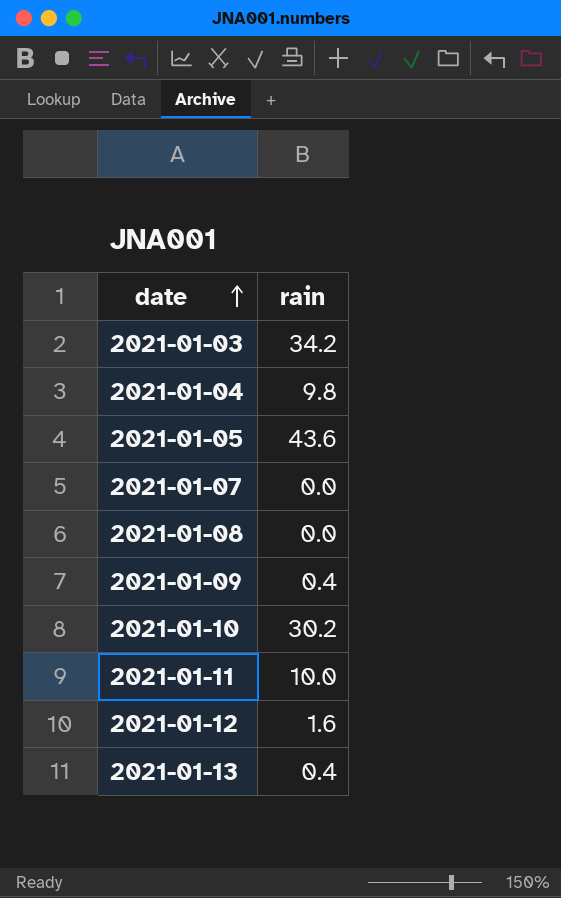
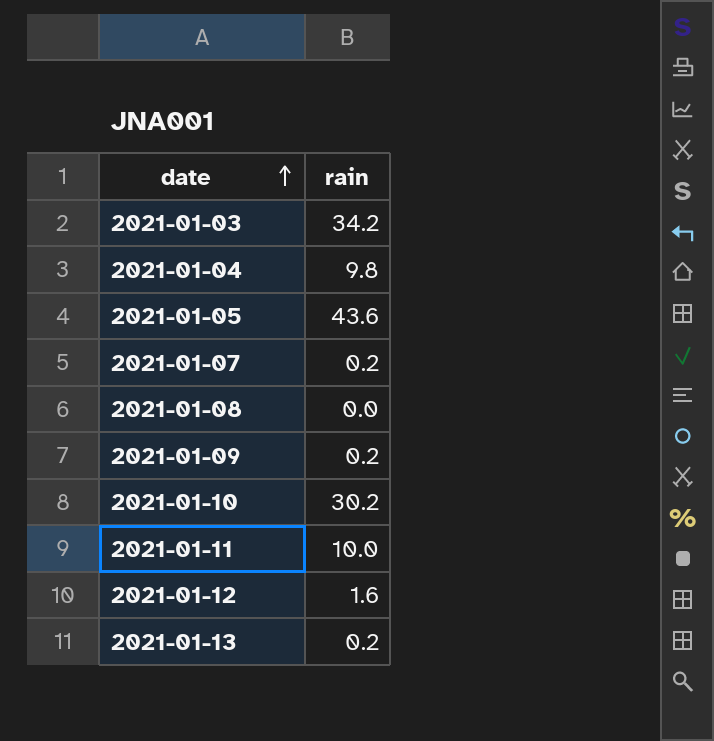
2021-01-07 | rain: 0.0 -> 0.2
2021-01-09 | rain: 0.4 -> 0.2
2021-01-13 | rain: 0.4 -> 0.2

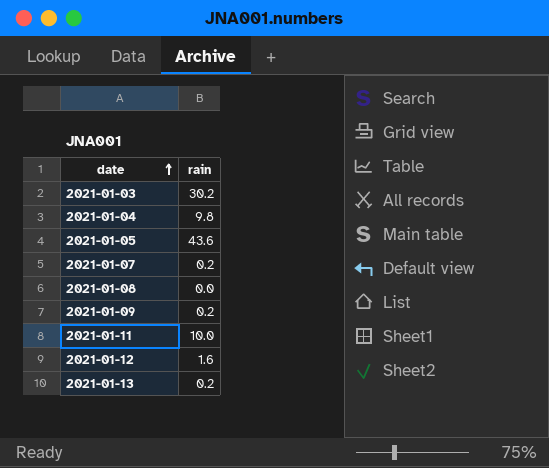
row 2021-01-10: 30.2 -> none
2021-01-03 | rain: 34.2 -> 30.2

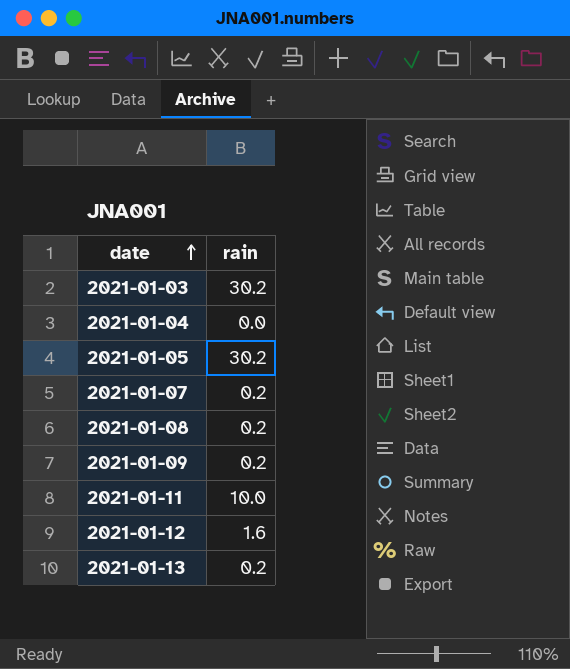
2021-01-04 | rain: 9.8 -> 0.0
2021-01-05 | rain: 43.6 -> 30.2
2021-01-08 | rain: 0.0 -> 0.2

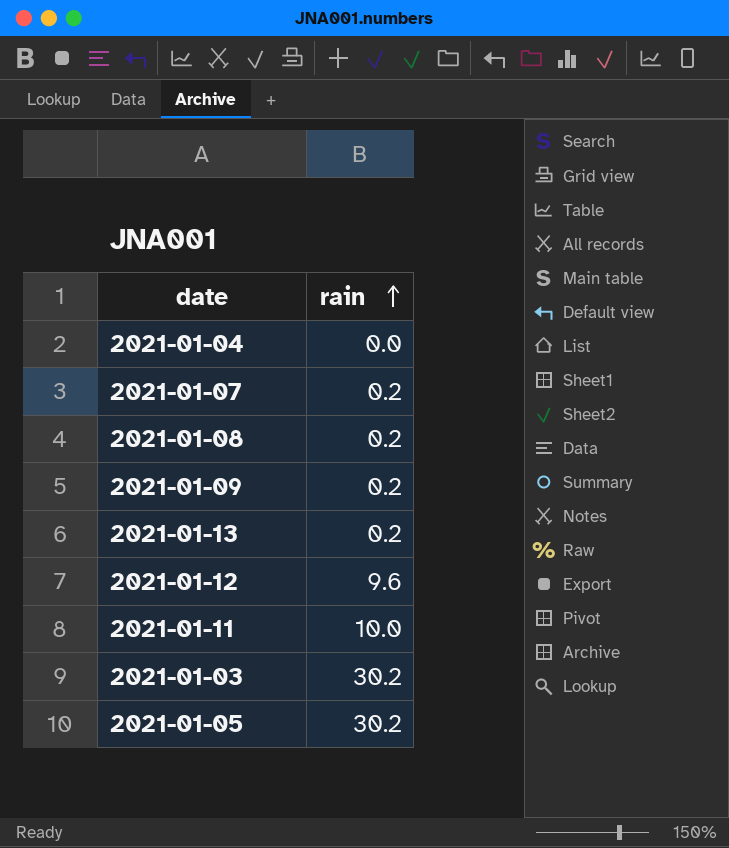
row order: date ascending -> rain ascending
2021-01-12 | rain: 1.6 -> 9.6

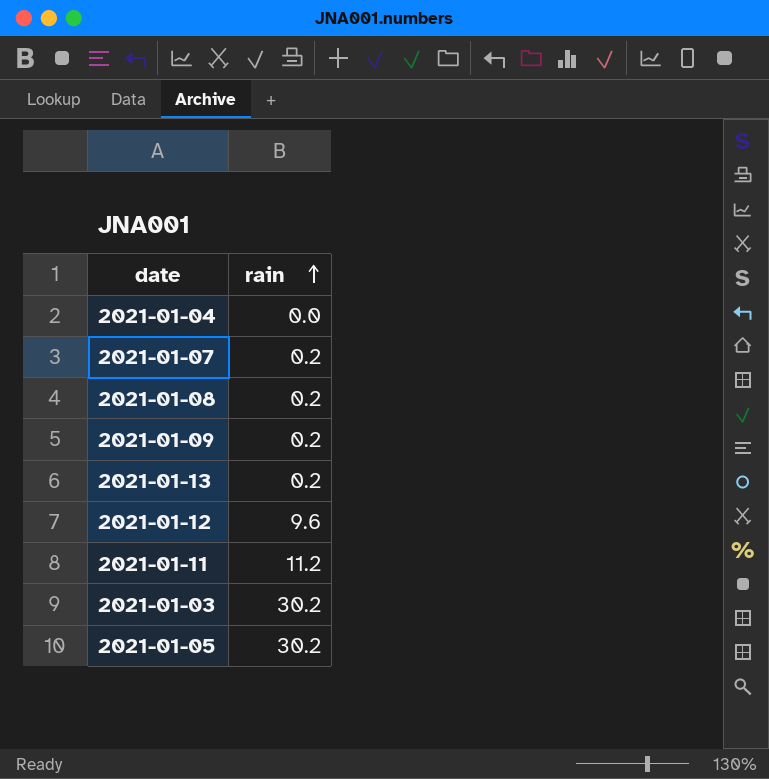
2021-01-11 | rain: 10.0 -> 11.2

